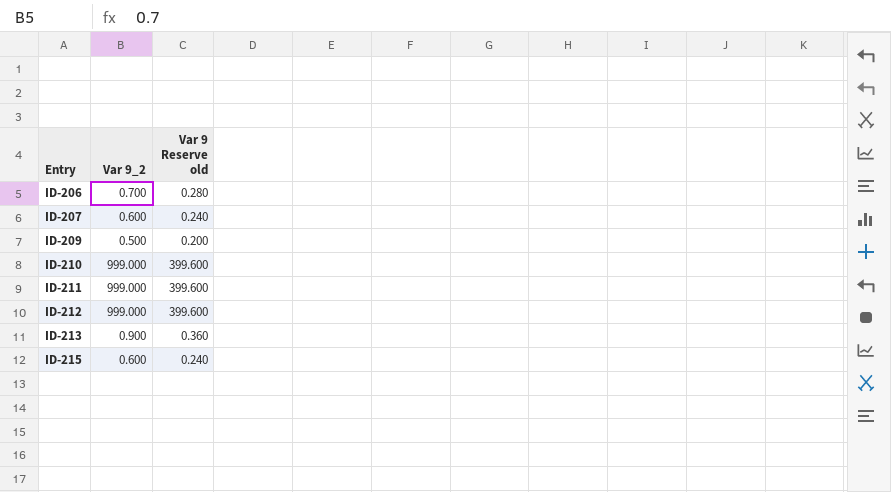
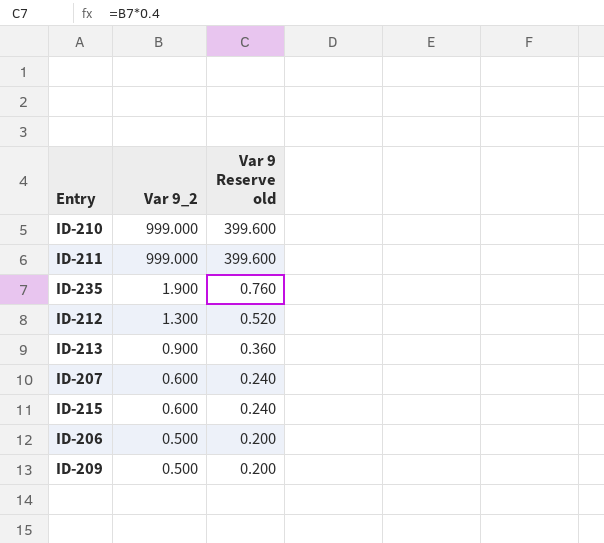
row order: Entry ascending -> Var 9_2 descending
row ID-235: none -> 1.900 | 0.760
ID-212 | Var 9_2: 999.000 -> 1.300
ID-212 | Var 9 Reserve old: 399.600 -> 0.520
ID-206 | Var 9_2: 0.700 -> 0.500
ID-206 | Var 9 Reserve old: 0.280 -> 0.200

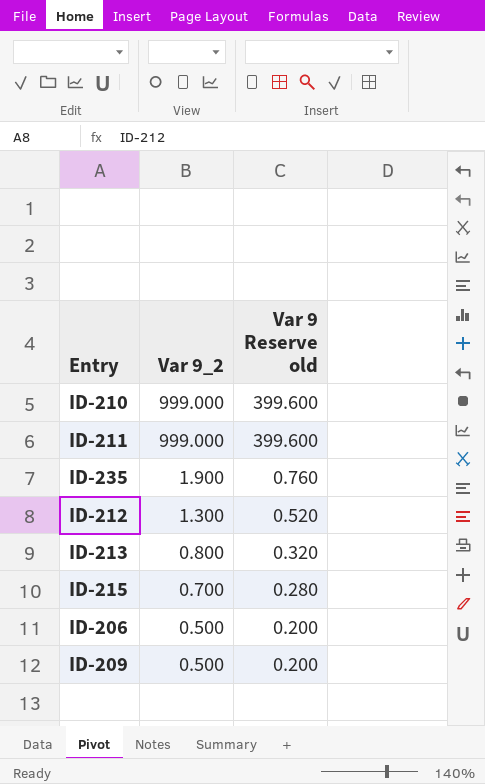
row ID-207: 0.600 | 0.240 -> none
ID-213 | Var 9_2: 0.900 -> 0.800
ID-213 | Var 9 Reserve old: 0.360 -> 0.320
ID-215 | Var 9_2: 0.600 -> 0.700
ID-215 | Var 9 Reserve old: 0.240 -> 0.280

